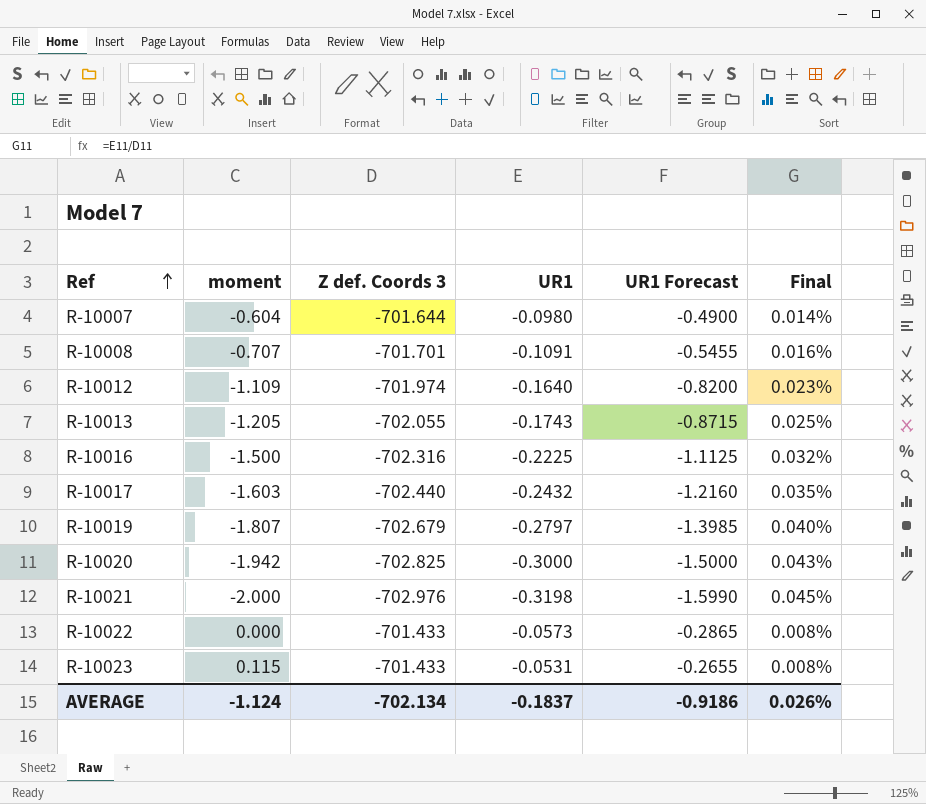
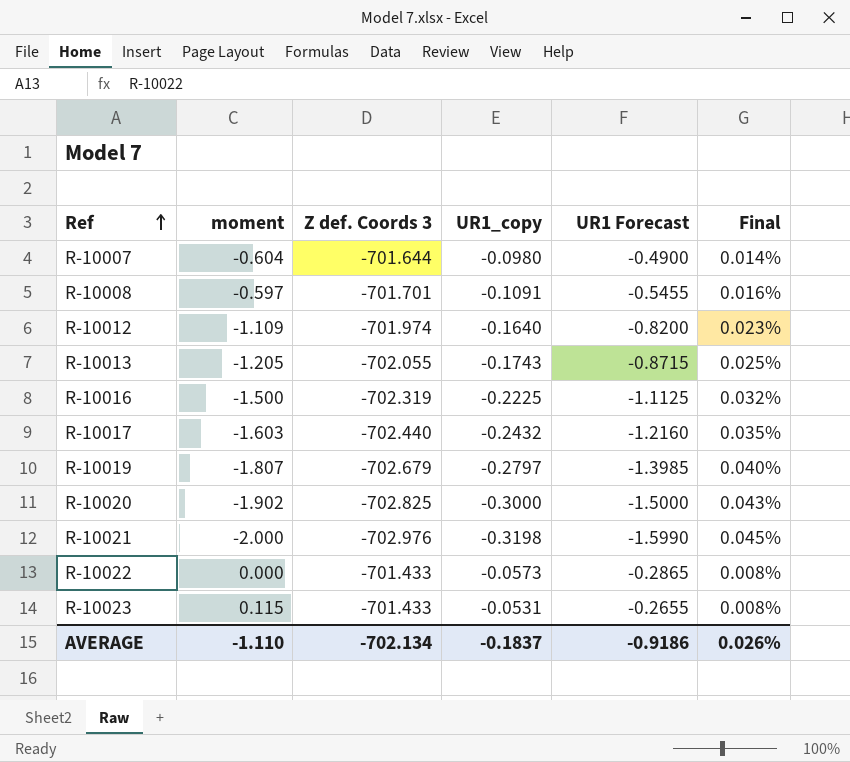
column name: UR1 -> UR1_copy
R-10008 | moment: -0.707 -> -0.597
R-10016 | Z def. Coords 3: -702.316 -> -702.319
R-10020 | moment: -1.942 -> -1.902
AVERAGE | moment: -1.124 -> -1.110

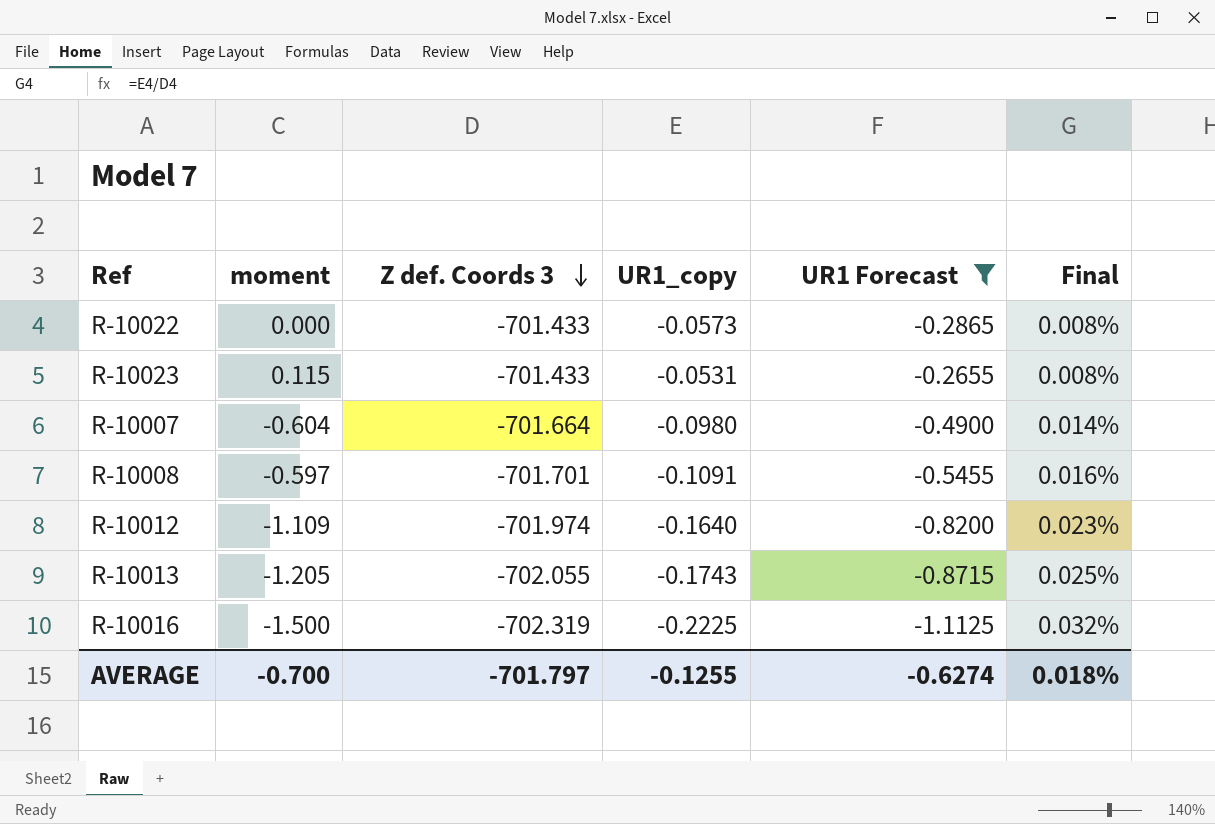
filter: none -> UR1 Forecast >= -1.1125
row order: Ref ascending -> Z def. Coords 3 descending
R-10007 | Z def. Coords 3: -701.644 -> -701.664
AVERAGE | moment: -1.110 -> -0.700
AVERAGE | Z def. Coords 3: -702.134 -> -701.797
AVERAGE | UR1_copy: -0.1837 -> -0.1255
AVERAGE | UR1 Forecast: -0.9186 -> -0.6274
AVERAGE | Final: 0.026% -> 0.018%

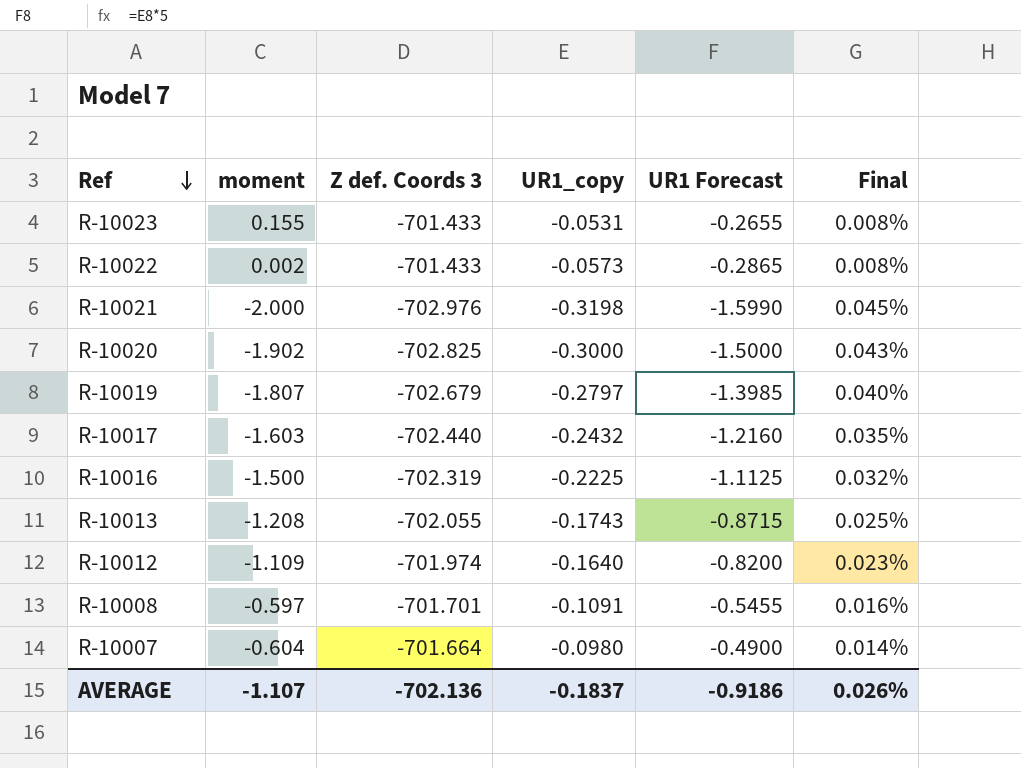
filter: UR1 Forecast >= -1.1125 -> none
row order: Z def. Coords 3 descending -> Ref descending
R-10023 | moment: 0.115 -> 0.155
R-10022 | moment: 0.000 -> 0.002
R-10013 | moment: -1.205 -> -1.208
AVERAGE | moment: -0.700 -> -1.107
AVERAGE | Z def. Coords 3: -701.797 -> -702.136
AVERAGE | UR1_copy: -0.1255 -> -0.1837
AVERAGE | UR1 Forecast: -0.6274 -> -0.9186
AVERAGE | Final: 0.018% -> 0.026%

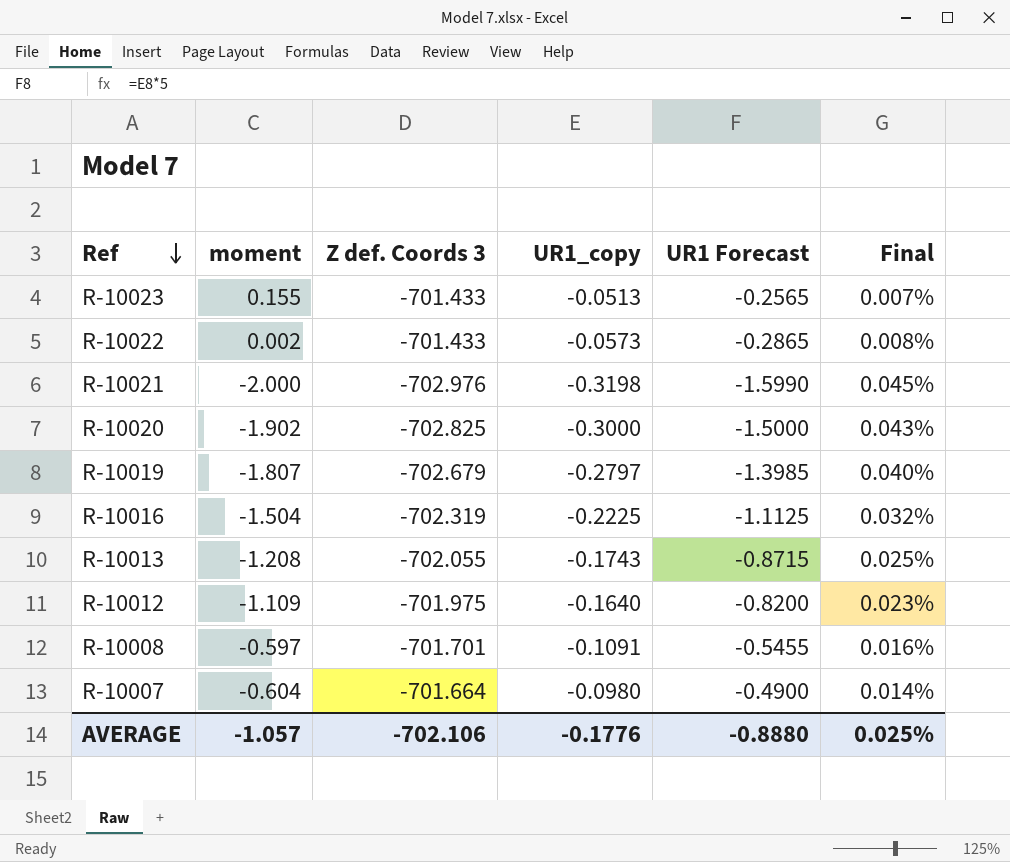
row R-10017: -1.603 | -702.440 | -0.2432 | -1.2160 | 0.035% -> none
R-10023 | UR1_copy: -0.0531 -> -0.0513
R-10023 | UR1 Forecast: -0.2655 -> -0.2565
R-10023 | Final: 0.008% -> 0.007%
R-10016 | moment: -1.500 -> -1.504
R-10012 | Z def. Coords 3: -701.974 -> -701.975
AVERAGE | moment: -1.107 -> -1.057
AVERAGE | Z def. Coords 3: -702.136 -> -702.106
AVERAGE | UR1_copy: -0.1837 -> -0.1776
AVERAGE | UR1 Forecast: -0.9186 -> -0.8880
AVERAGE | Final: 0.026% -> 0.025%

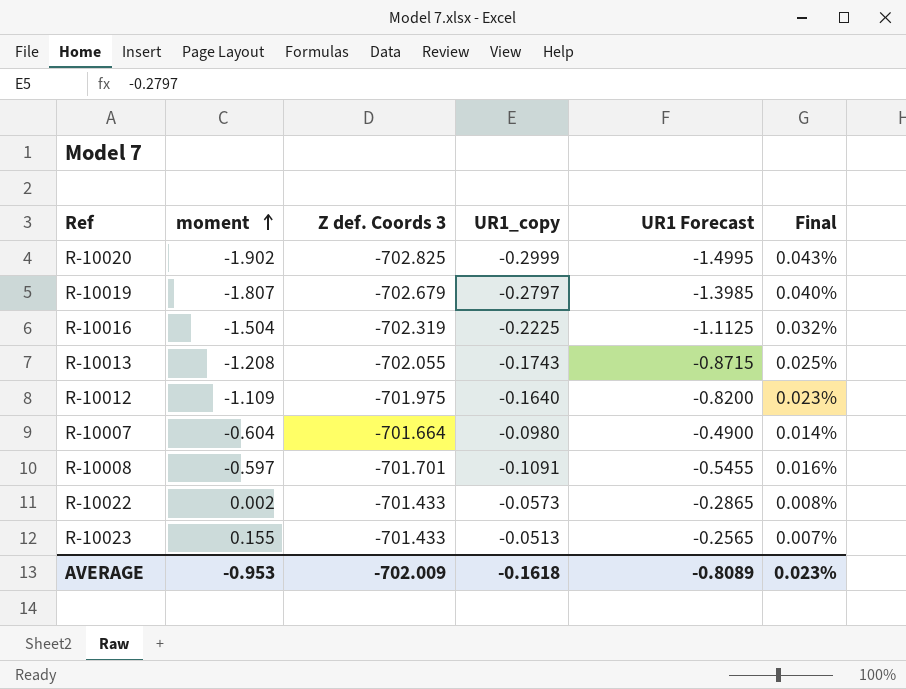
row order: Ref descending -> moment ascending
row R-10021: -2.000 | -702.976 | -0.3198 | -1.5990 | 0.045% -> none
R-10020 | UR1_copy: -0.3000 -> -0.2999
R-10020 | UR1 Forecast: -1.5000 -> -1.4995
AVERAGE | moment: -1.057 -> -0.953
AVERAGE | Z def. Coords 3: -702.106 -> -702.009
AVERAGE | UR1_copy: -0.1776 -> -0.1618
AVERAGE | UR1 Forecast: -0.8880 -> -0.8089
AVERAGE | Final: 0.025% -> 0.023%

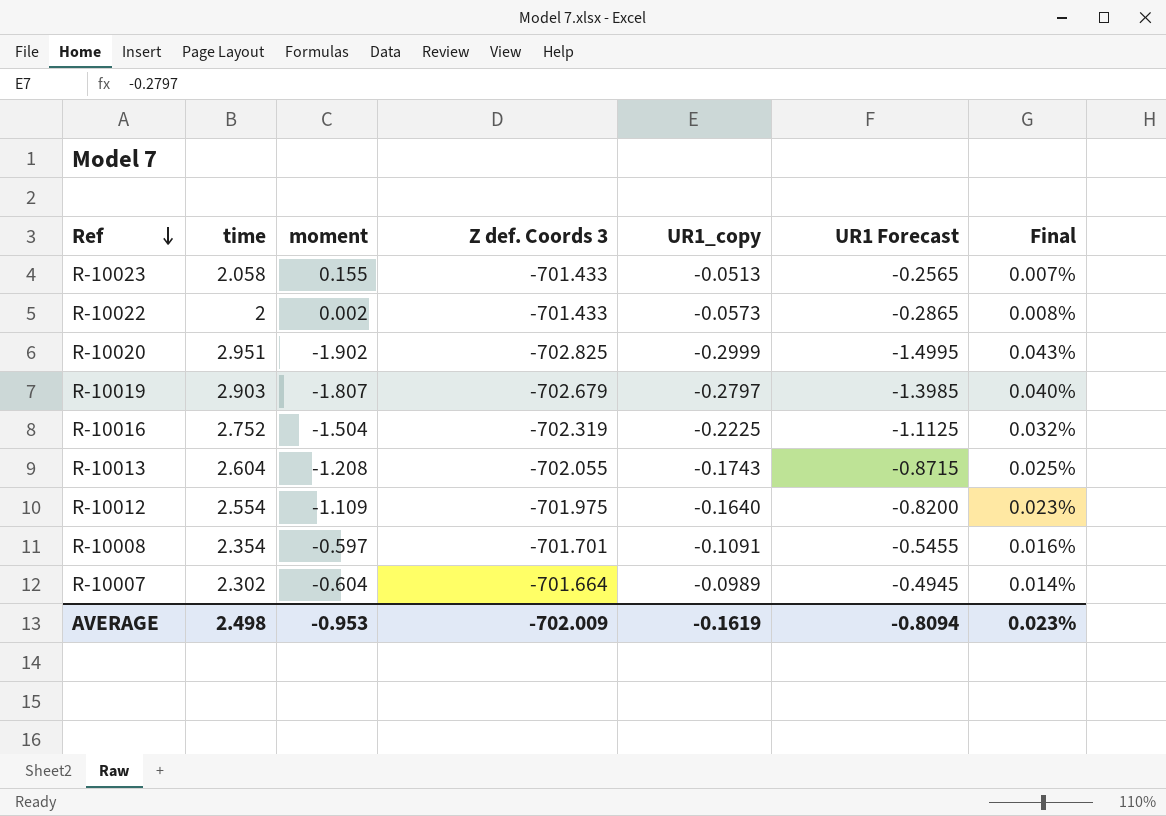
row order: moment ascending -> Ref descending
column time | position: none -> 2
R-10007 | UR1_copy: -0.0980 -> -0.0989
R-10007 | UR1 Forecast: -0.4900 -> -0.4945
AVERAGE | UR1_copy: -0.1618 -> -0.1619
AVERAGE | UR1 Forecast: -0.8089 -> -0.8094

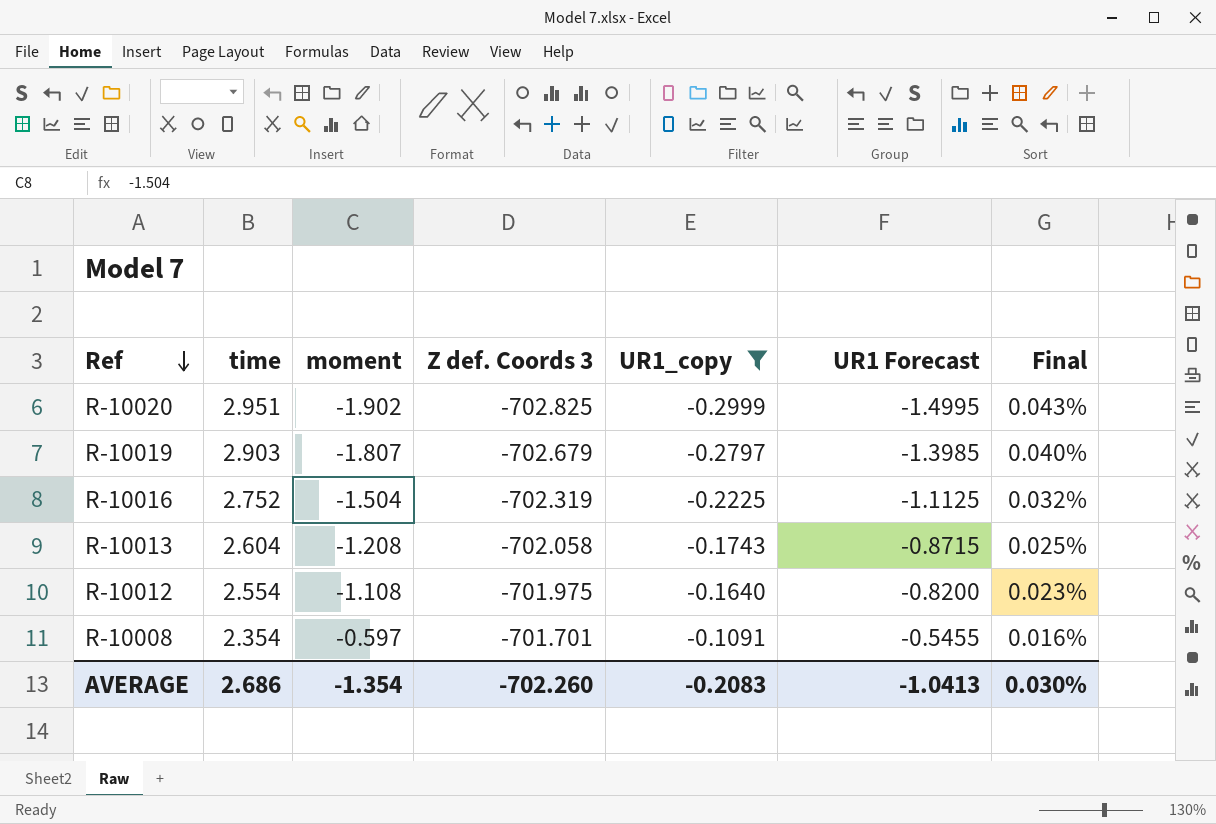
filter: none -> UR1_copy <= -0.1091
R-10013 | Z def. Coords 3: -702.055 -> -702.058
R-10012 | moment: -1.109 -> -1.108
AVERAGE | time: 2.498 -> 2.686
AVERAGE | moment: -0.953 -> -1.354
AVERAGE | Z def. Coords 3: -702.009 -> -702.260
AVERAGE | UR1_copy: -0.1619 -> -0.2083
AVERAGE | UR1 Forecast: -0.8094 -> -1.0413
AVERAGE | Final: 0.023% -> 0.030%

